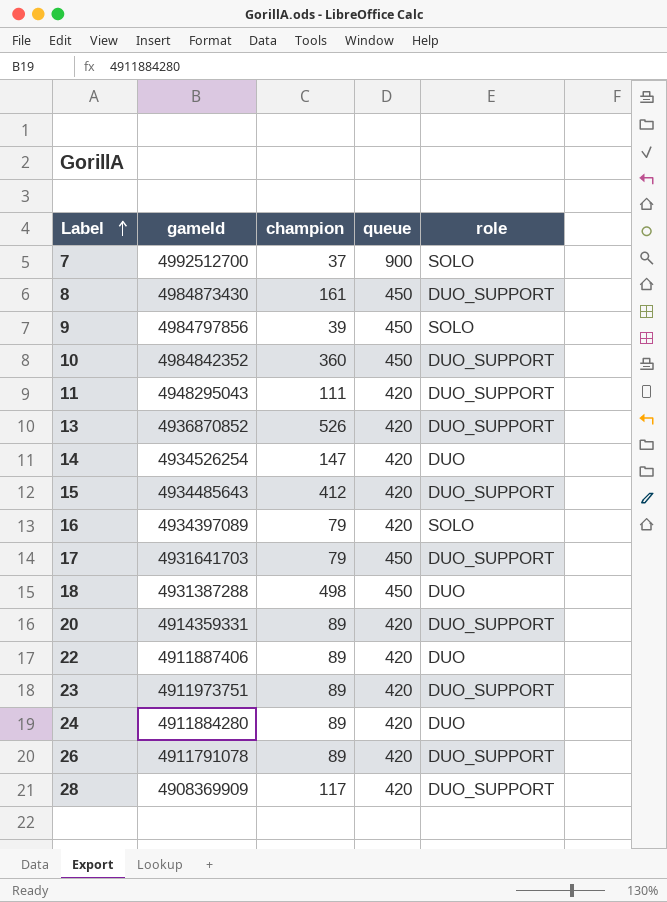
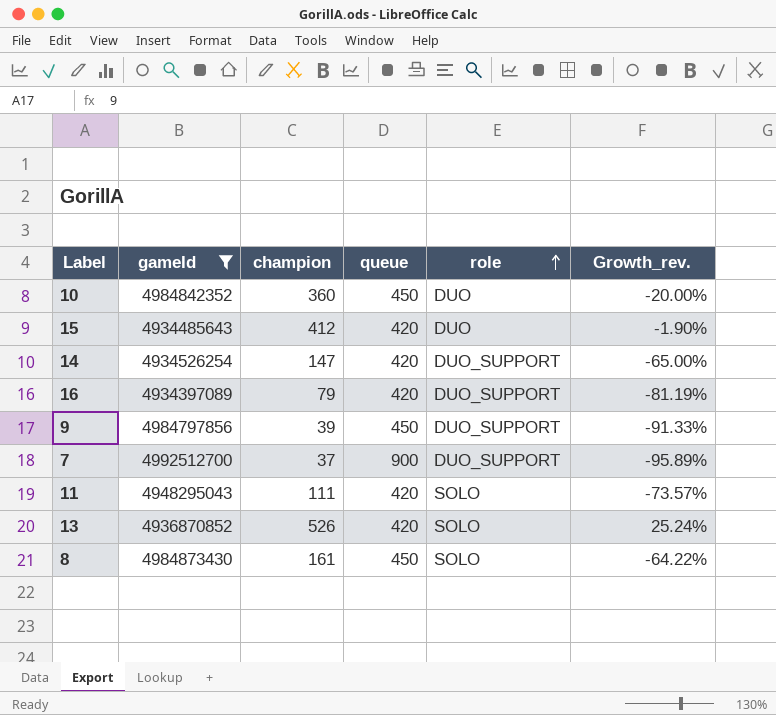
filter: none -> gameId >= 4934397089
row order: Label ascending -> role ascending
column Growth_rev. | formula: none -> ([champion] - [queue]) / [queue]
10 | role: DUO_SUPPORT -> DUO
15 | role: DUO_SUPPORT -> DUO
14 | role: DUO -> DUO_SUPPORT
16 | role: SOLO -> DUO_SUPPORT
9 | role: SOLO -> DUO_SUPPORT
7 | role: SOLO -> DUO_SUPPORT
11 | role: DUO_SUPPORT -> SOLO
13 | role: DUO_SUPPORT -> SOLO
8 | role: DUO_SUPPORT -> SOLO

